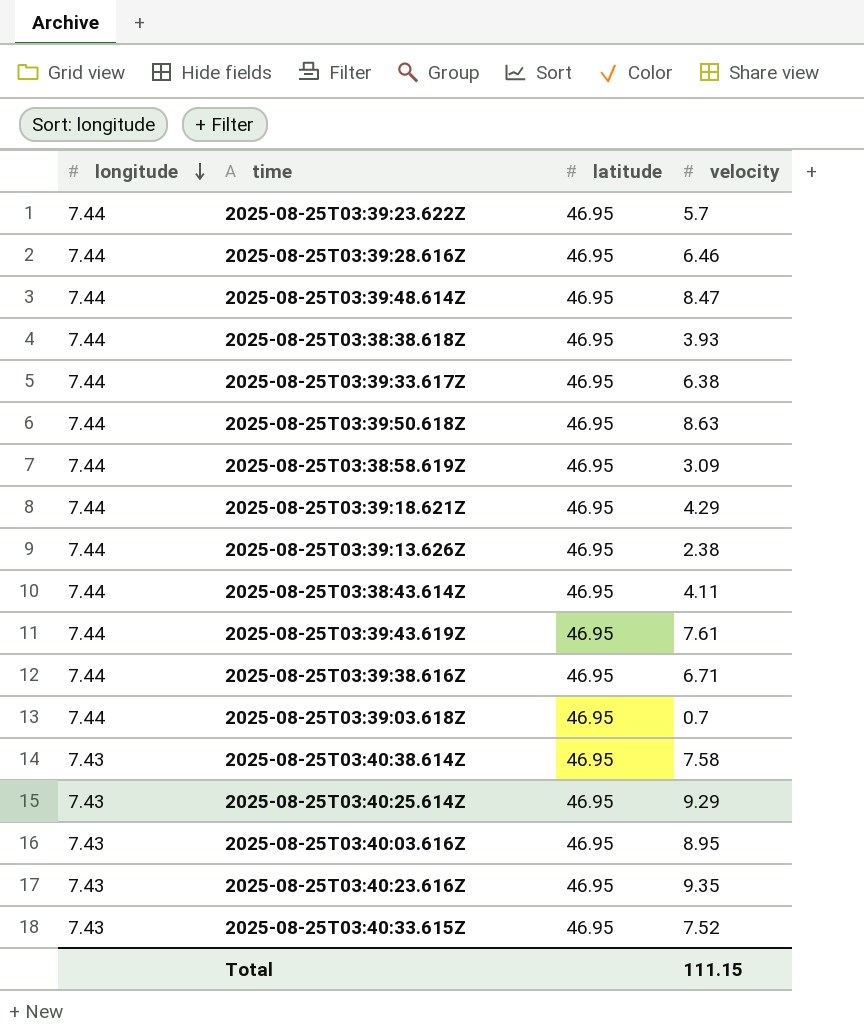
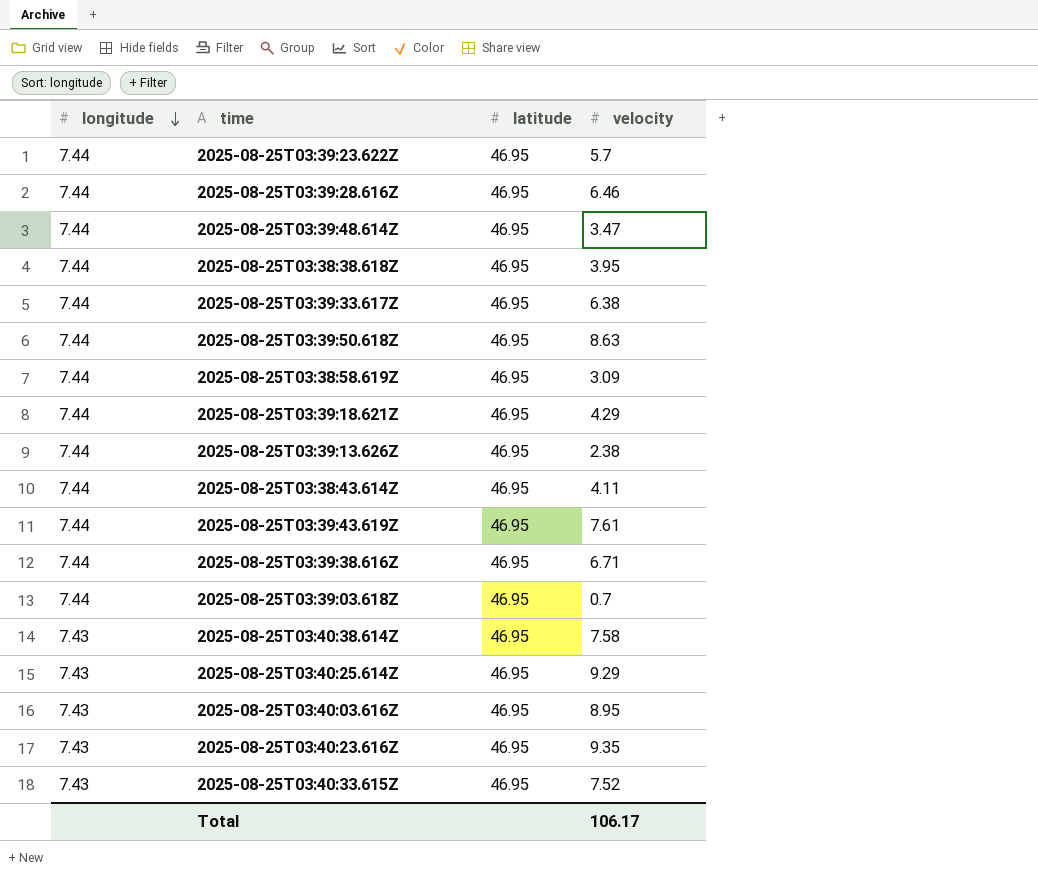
2025-08-25T03:39:48.614Z | velocity: 8.47 -> 3.47
2025-08-25T03:38:38.618Z | velocity: 3.93 -> 3.95
Total | velocity: 111.15 -> 106.17

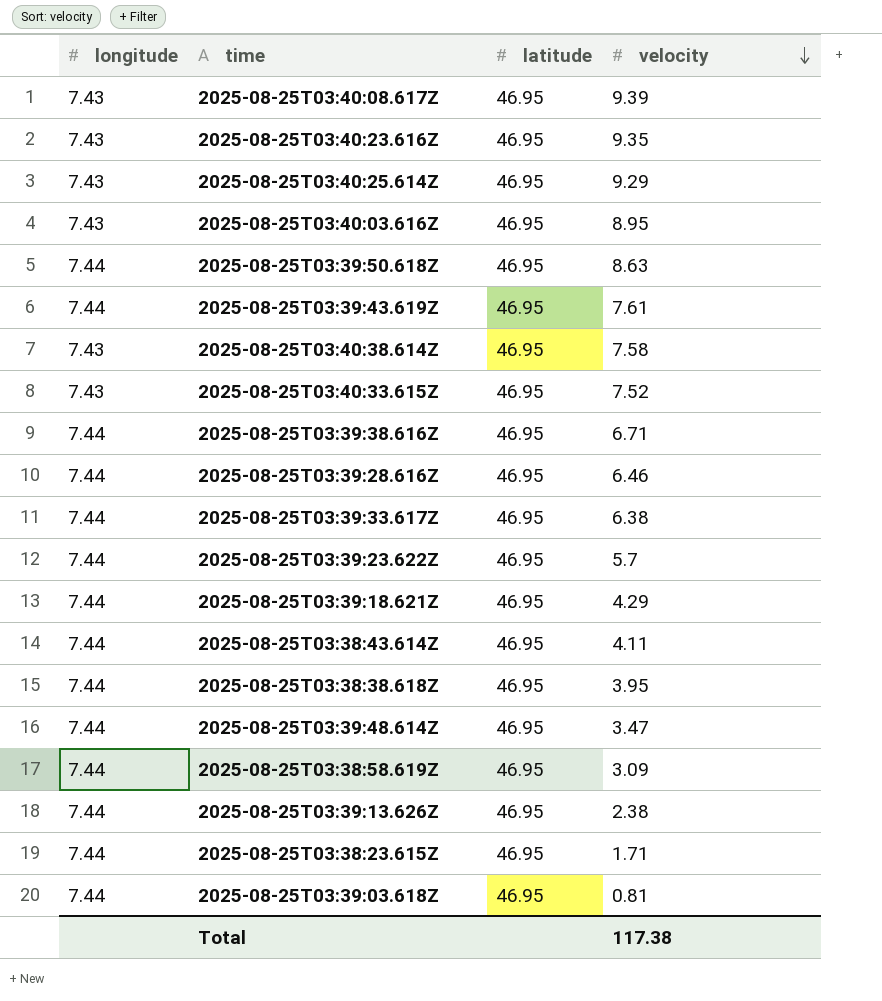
row order: longitude descending -> velocity descending
row 2025-08-25T03:40:08.617Z: none -> 7.43 | 46.95 | 9.39
row 2025-08-25T03:38:23.615Z: none -> 7.44 | 46.95 | 1.71
2025-08-25T03:39:03.618Z | velocity: 0.7 -> 0.81
Total | velocity: 106.17 -> 117.38

